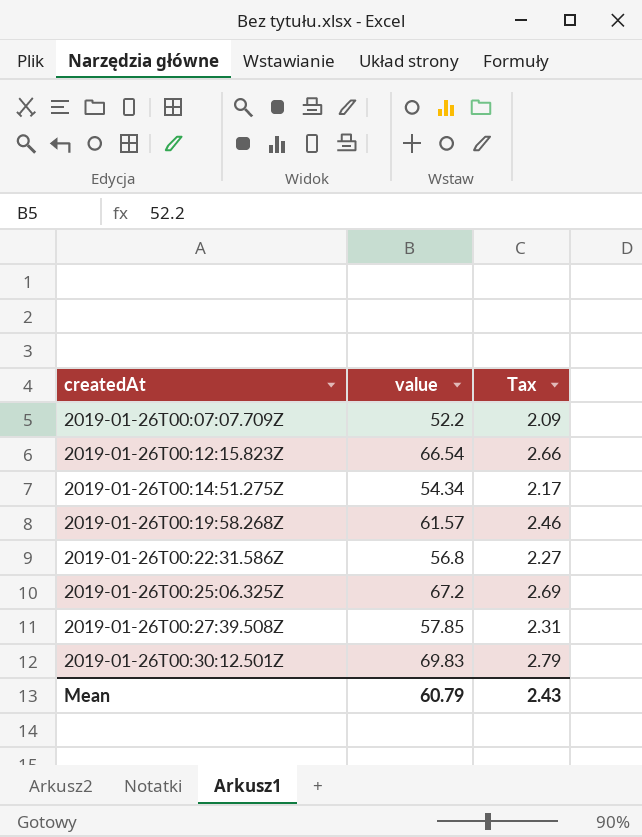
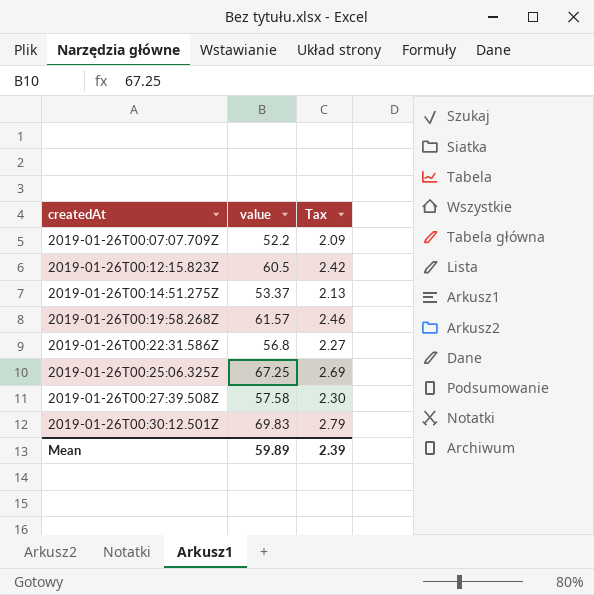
2019-01-26T00:12:15.823Z | value: 66.54 -> 60.5
2019-01-26T00:12:15.823Z | Tax: 2.66 -> 2.42
2019-01-26T00:14:51.275Z | value: 54.34 -> 53.37
2019-01-26T00:14:51.275Z | Tax: 2.17 -> 2.13
2019-01-26T00:25:06.325Z | value: 67.2 -> 67.25
2019-01-26T00:27:39.508Z | value: 57.85 -> 57.58
2019-01-26T00:27:39.508Z | Tax: 2.31 -> 2.30
Mean | value: 60.79 -> 59.89
Mean | Tax: 2.43 -> 2.39

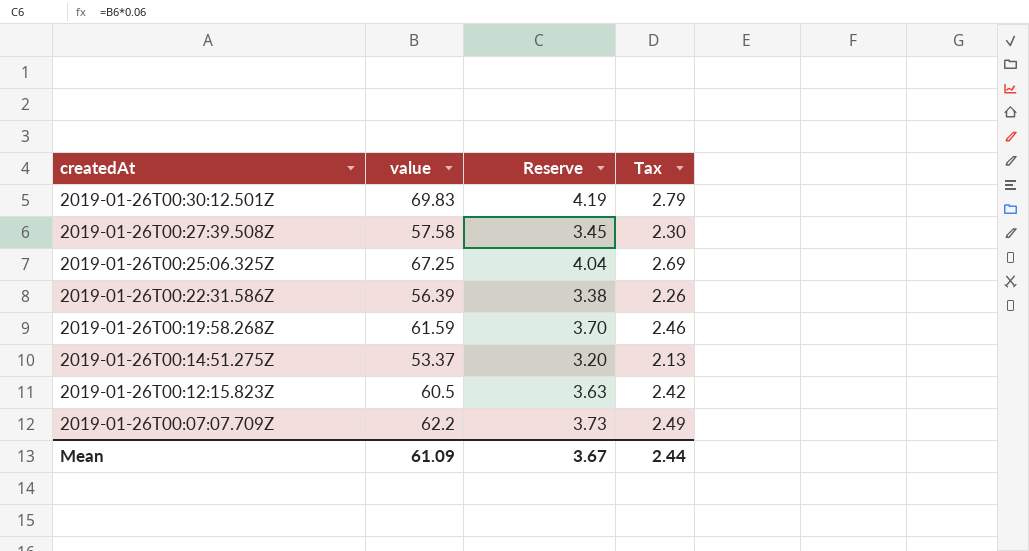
row order: createdAt ascending -> createdAt descending
column Reserve | formula: none -> [value] * 0.06
2019-01-26T00:22:31.586Z | value: 56.8 -> 56.39
2019-01-26T00:22:31.586Z | Tax: 2.27 -> 2.26
2019-01-26T00:19:58.268Z | value: 61.57 -> 61.59
2019-01-26T00:07:07.709Z | value: 52.2 -> 62.2
2019-01-26T00:07:07.709Z | Tax: 2.09 -> 2.49
Mean | value: 59.89 -> 61.09
Mean | Tax: 2.39 -> 2.44

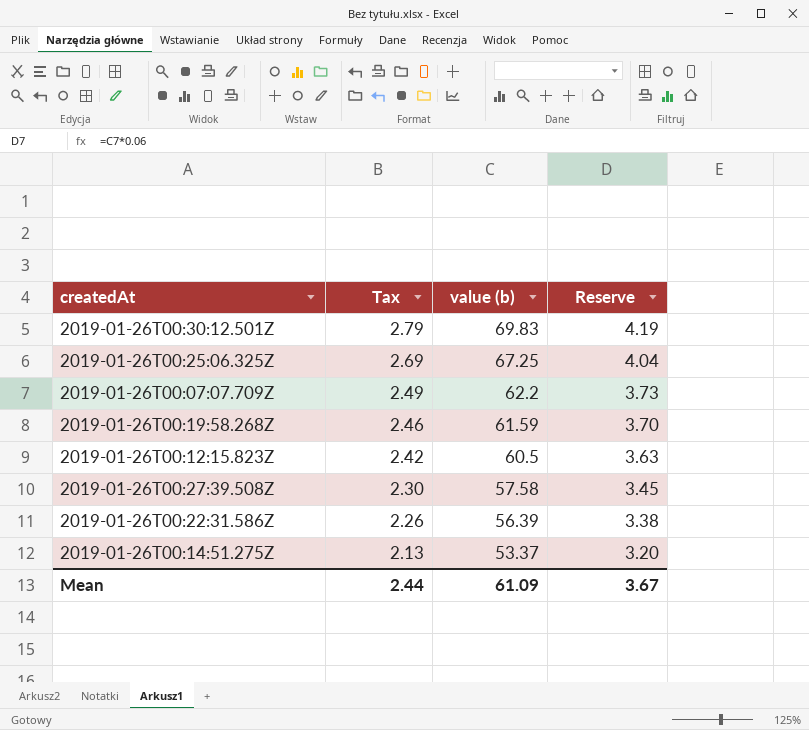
row order: createdAt descending -> Tax descending
column Tax | position: 4 -> 2
column name: value -> value (b)

